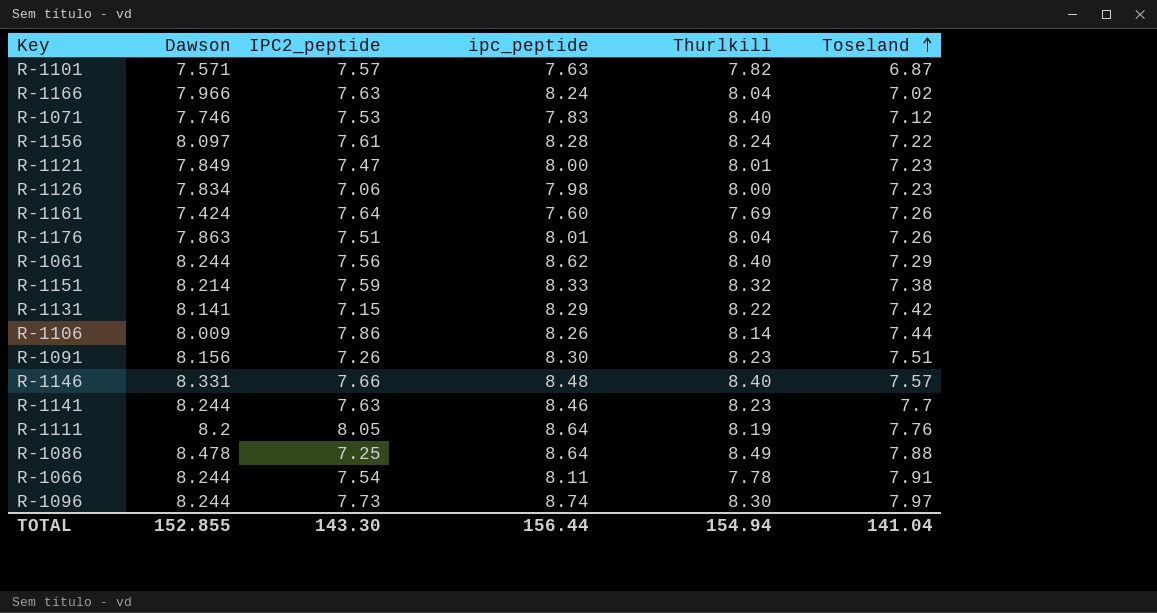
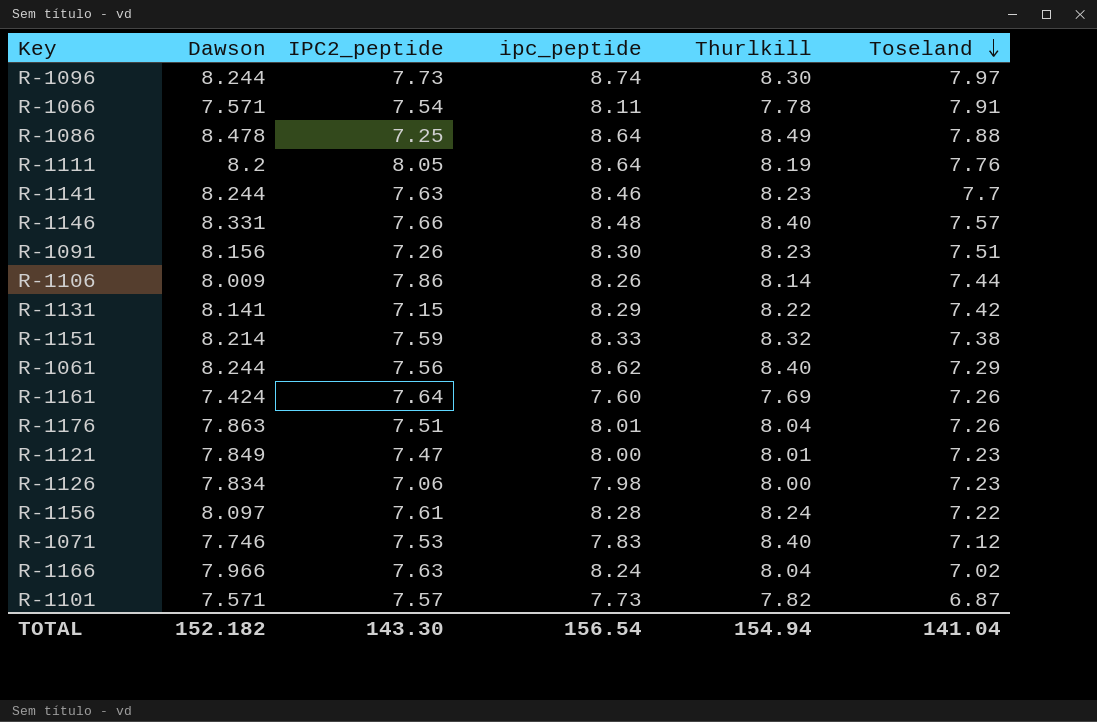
row order: Toseland ascending -> Toseland descending
R-1066 | Dawson: 8.244 -> 7.571
R-1101 | ipc_peptide: 7.63 -> 7.73
TOTAL | Dawson: 152.855 -> 152.182
TOTAL | ipc_peptide: 156.44 -> 156.54

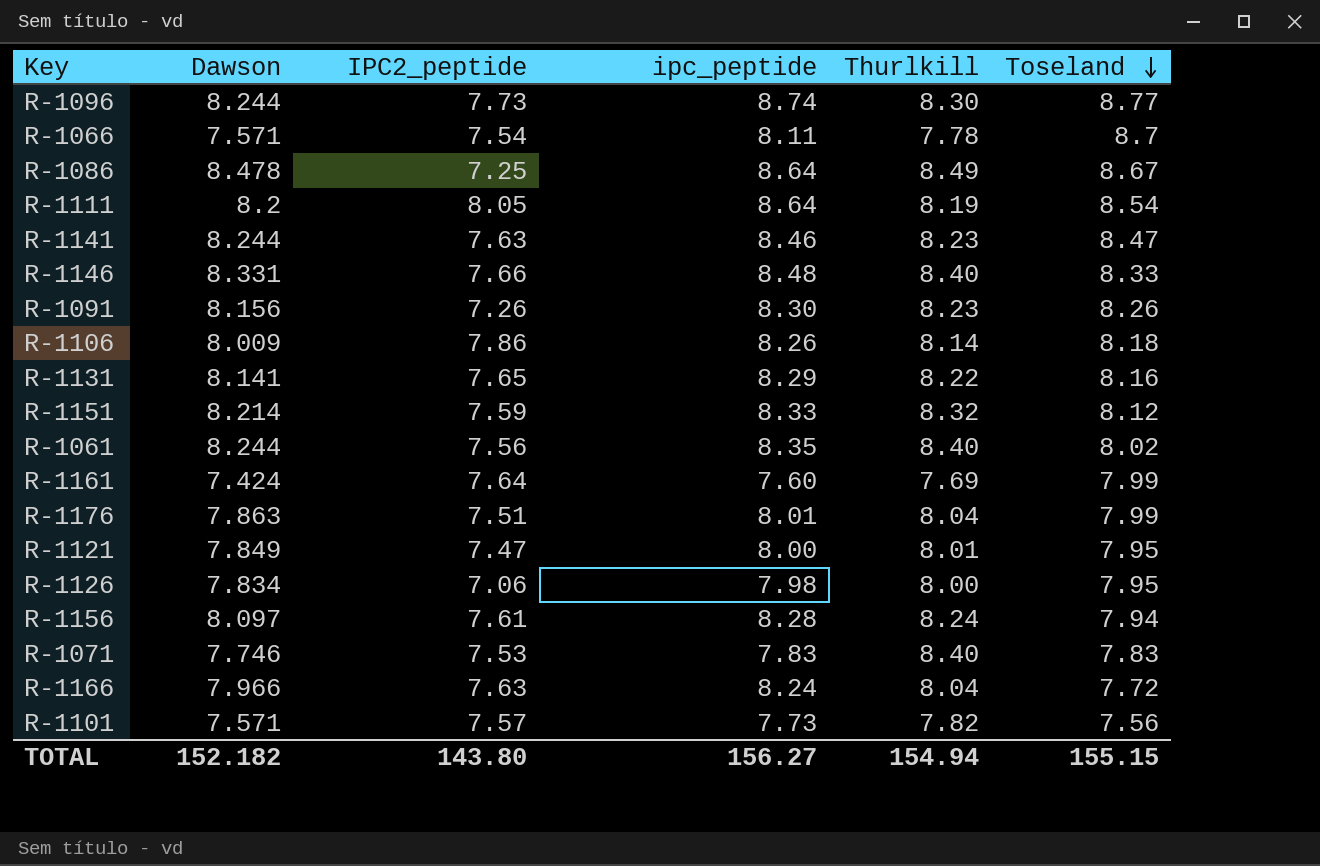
R-1096 | Toseland: 7.97 -> 8.77
R-1066 | Toseland: 7.91 -> 8.7
R-1086 | Toseland: 7.88 -> 8.67
R-1111 | Toseland: 7.76 -> 8.54
R-1141 | Toseland: 7.7 -> 8.47
R-1146 | Toseland: 7.57 -> 8.33
R-1091 | Toseland: 7.51 -> 8.26
R-1106 | Toseland: 7.44 -> 8.18
R-1131 | IPC2_peptide: 7.15 -> 7.65
R-1131 | Toseland: 7.42 -> 8.16
R-1151 | Toseland: 7.38 -> 8.12
R-1061 | ipc_peptide: 8.62 -> 8.35
R-1061 | Toseland: 7.29 -> 8.02
R-1161 | Toseland: 7.26 -> 7.99
R-1176 | Toseland: 7.26 -> 7.99
R-1121 | Toseland: 7.23 -> 7.95
R-1126 | Toseland: 7.23 -> 7.95
R-1156 | Toseland: 7.22 -> 7.94
R-1071 | Toseland: 7.12 -> 7.83
R-1166 | Toseland: 7.02 -> 7.72
R-1101 | Toseland: 6.87 -> 7.56
TOTAL | IPC2_peptide: 143.30 -> 143.80
TOTAL | ipc_peptide: 156.54 -> 156.27
TOTAL | Toseland: 141.04 -> 155.15

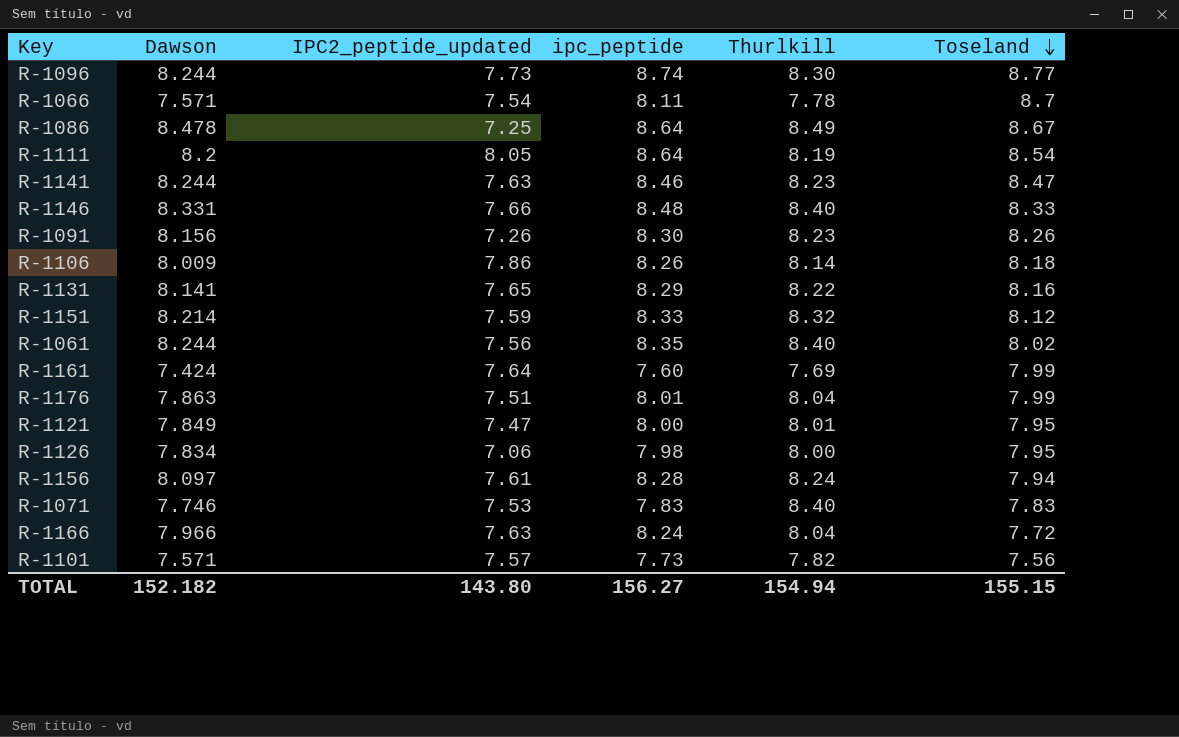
column name: IPC2_peptide -> IPC2_peptide_updated

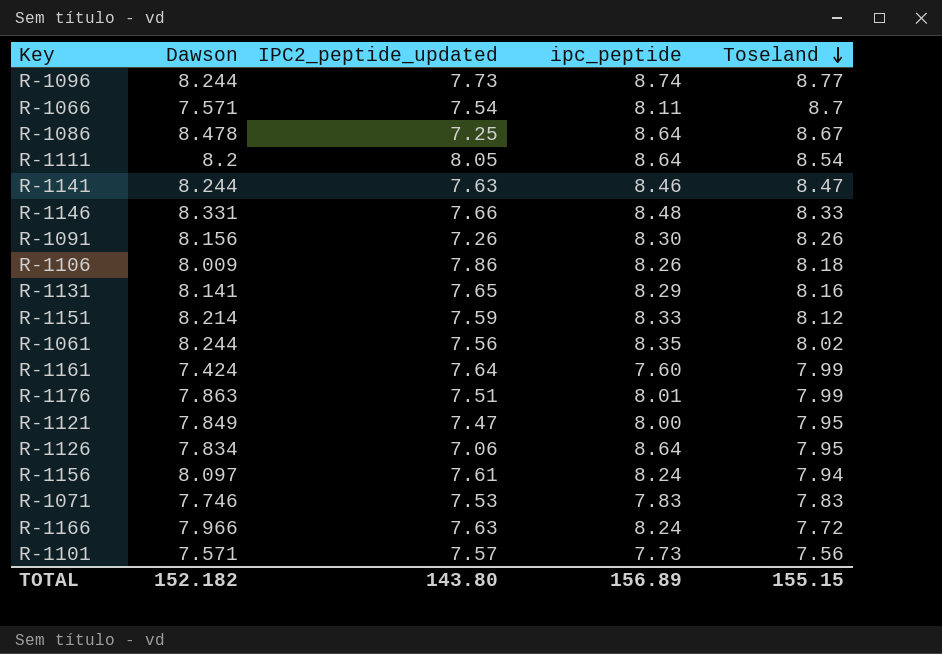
column Thurlkill | position: 5 -> none
R-1126 | ipc_peptide: 7.98 -> 8.64
R-1156 | ipc_peptide: 8.28 -> 8.24
TOTAL | ipc_peptide: 156.27 -> 156.89

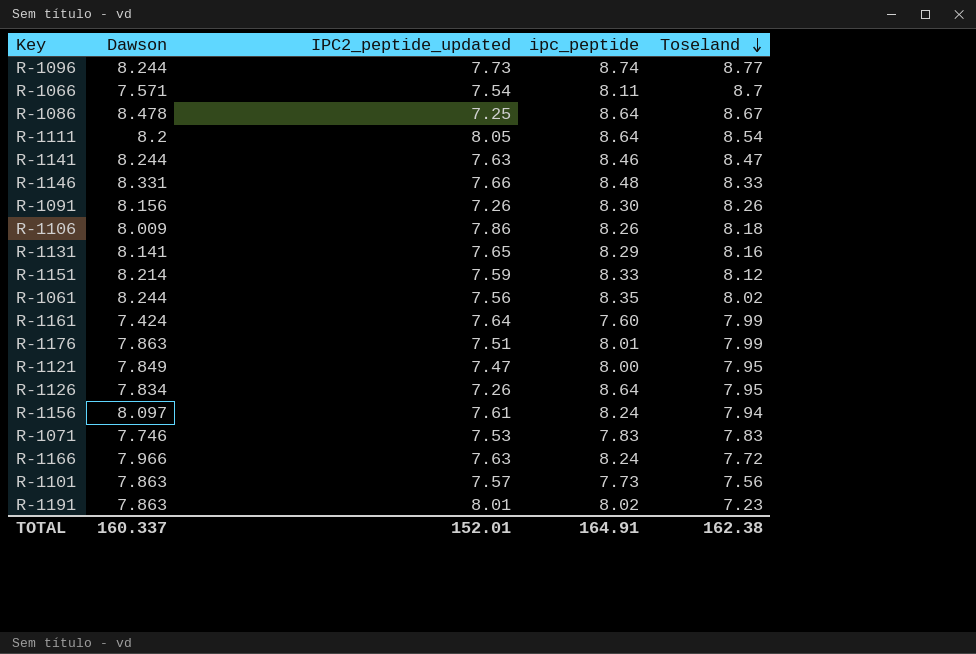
R-1126 | IPC2_peptide_updated: 7.06 -> 7.26
R-1101 | Dawson: 7.571 -> 7.863
row R-1191: none -> 7.863 | 8.01 | 8.02 | 7.23
TOTAL | Dawson: 152.182 -> 160.337
TOTAL | IPC2_peptide_updated: 143.80 -> 152.01
TOTAL | ipc_peptide: 156.89 -> 164.91
TOTAL | Toseland: 155.15 -> 162.38

